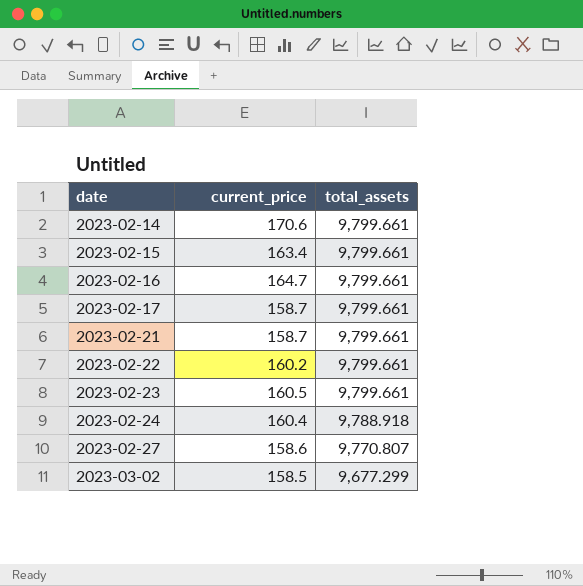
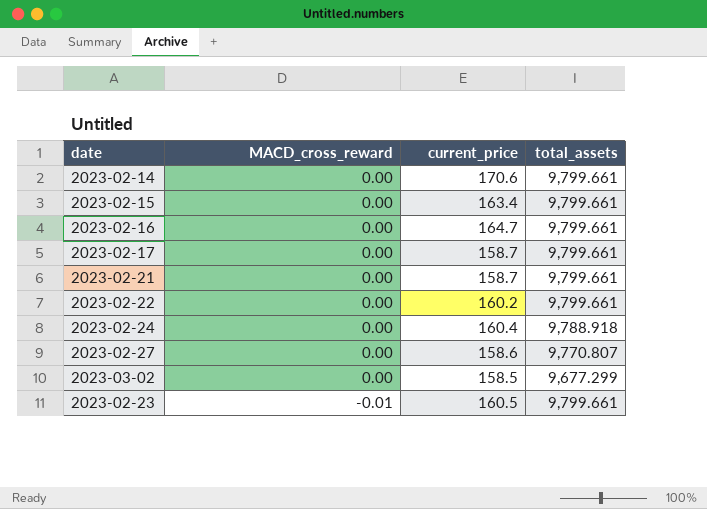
row order: date ascending -> MACD_cross_reward descending
column MACD_cross_reward | position: none -> 2

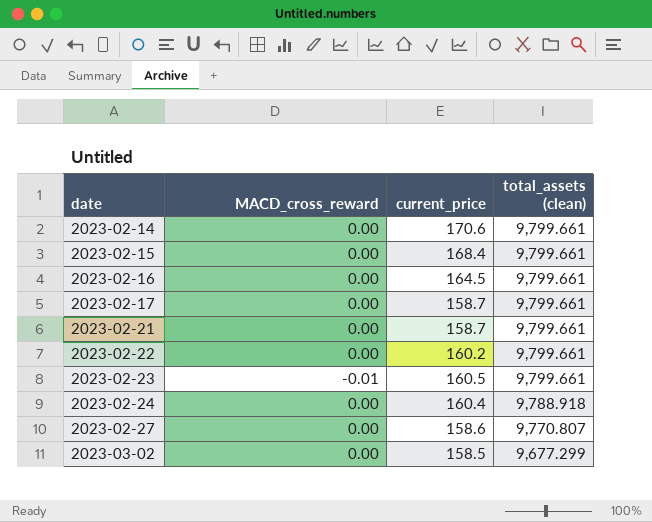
row order: MACD_cross_reward descending -> date ascending
column name: total_assets -> total_assets (clean)
2023-02-15 | current_price: 163.4 -> 168.4
2023-02-16 | current_price: 164.7 -> 164.5

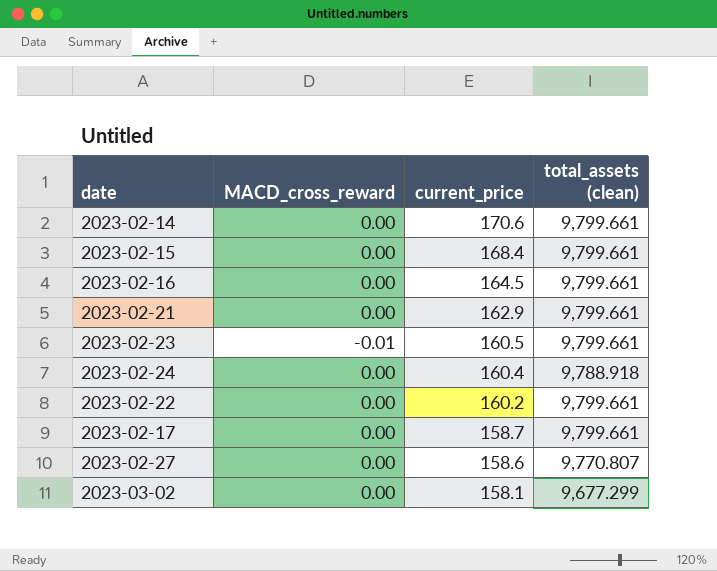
row order: date ascending -> current_price descending
2023-02-21 | current_price: 158.7 -> 162.9
2023-03-02 | current_price: 158.5 -> 158.1

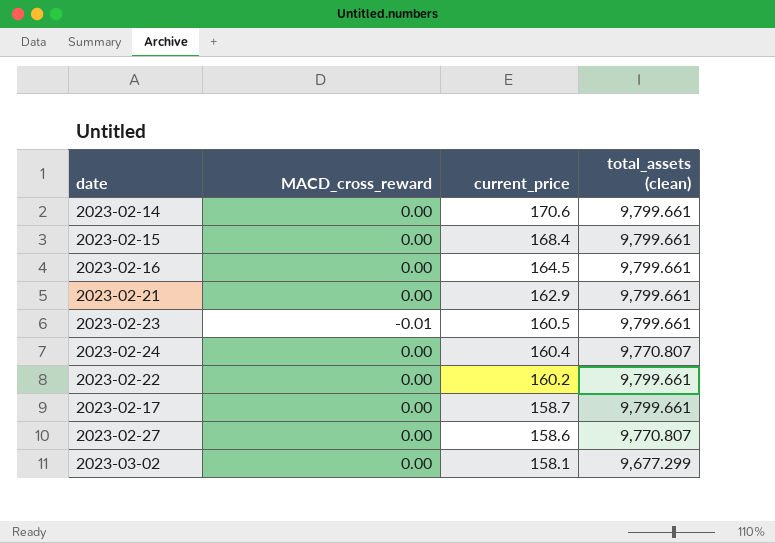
2023-02-24 | total_assets (clean): 9,788.918 -> 9,770.807

